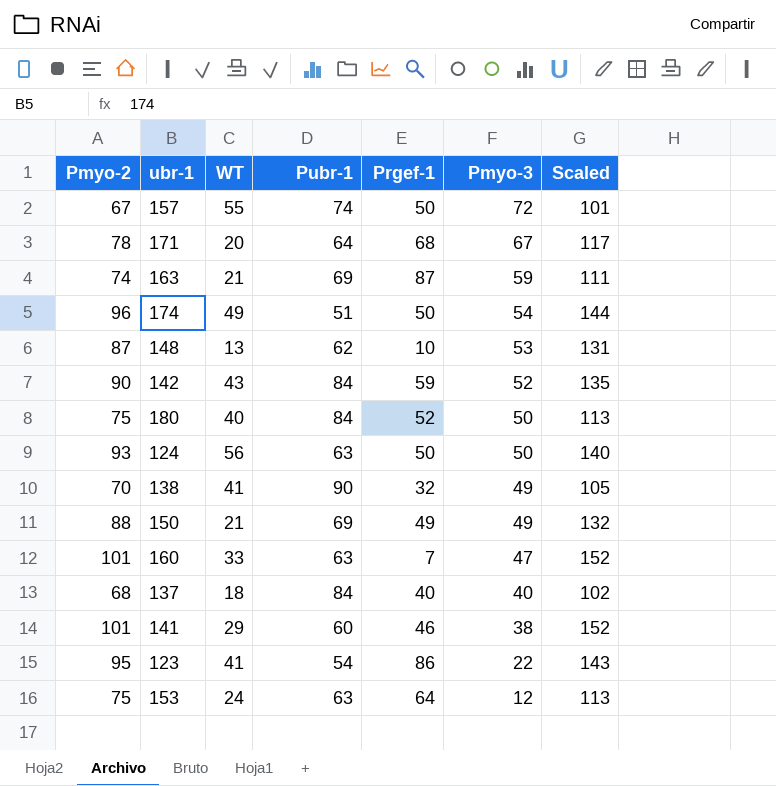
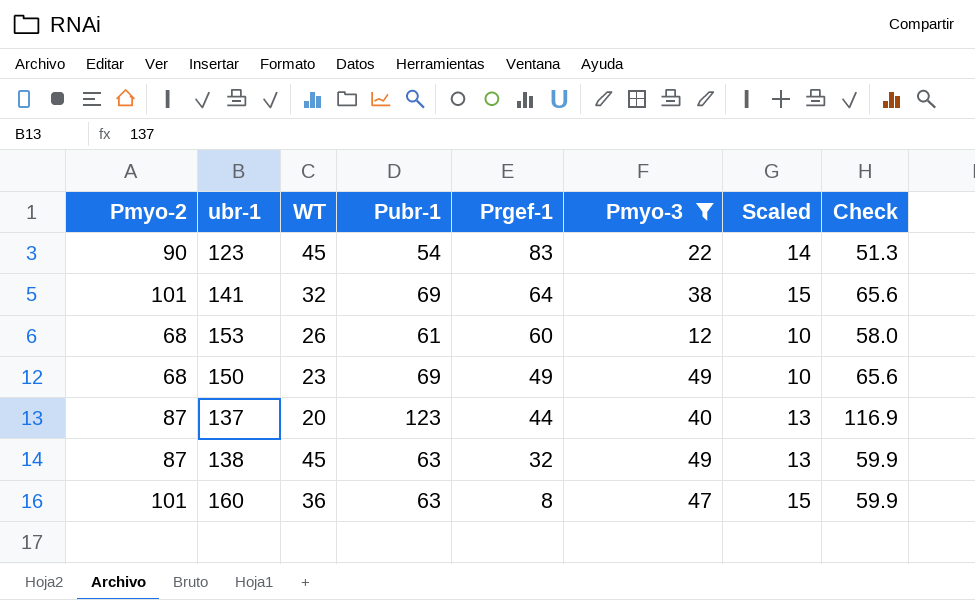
filter: none -> Pmyo-3 <= 49
row order: Pmyo-3 descending -> Prgef-1 descending
column Scaled | formula: [Pmyo-2] * 1.5 -> [Pmyo-2] * 0.15
column Check | formula: none -> [Pubr-1] * 0.95
123 | Pmyo-2: 95 -> 90
123 | WT: 41 -> 45
123 | Prgef-1: 86 -> 83
141 | WT: 29 -> 32
141 | Pubr-1: 60 -> 69
141 | Prgef-1: 46 -> 64
153 | Pmyo-2: 75 -> 68
153 | WT: 24 -> 26
153 | Pubr-1: 63 -> 61
153 | Prgef-1: 64 -> 60
150 | Pmyo-2: 88 -> 68
150 | WT: 21 -> 23
137 | Pmyo-2: 68 -> 87
137 | WT: 18 -> 20
137 | Pubr-1: 84 -> 123
137 | Prgef-1: 40 -> 44
138 | Pmyo-2: 70 -> 87
138 | WT: 41 -> 45
138 | Pubr-1: 90 -> 63
160 | WT: 33 -> 36
160 | Prgef-1: 7 -> 8

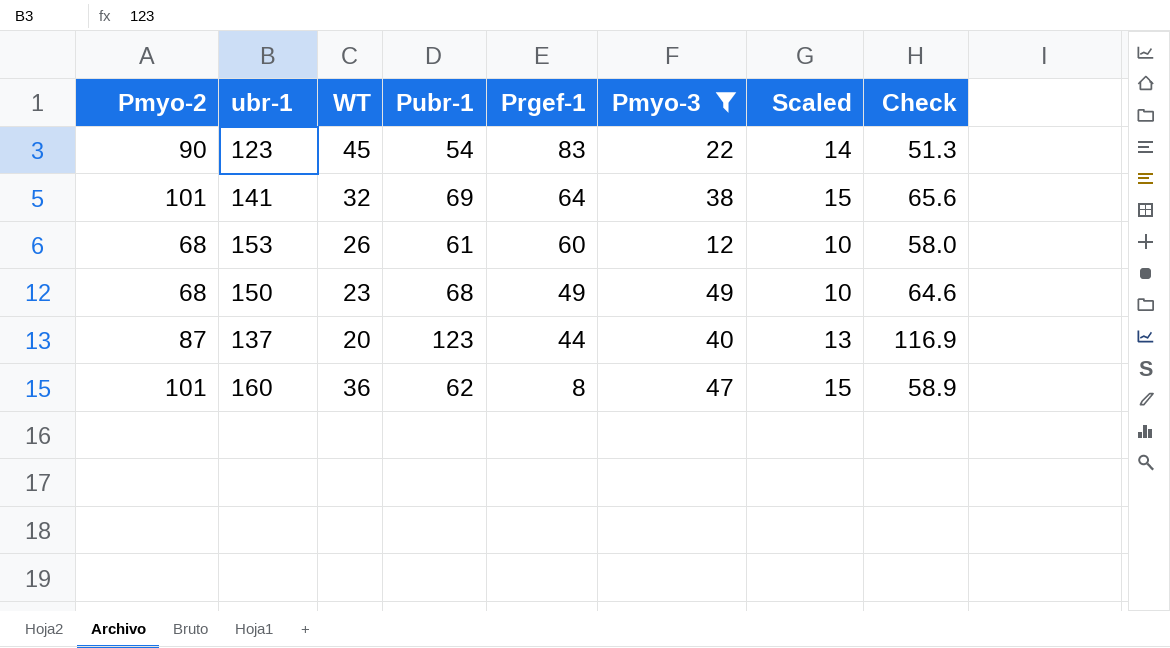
row 138: 87 | 45 | 63 | 32 | 49 | 13 | 59.9 -> none
150 | Pubr-1: 69 -> 68
150 | Check: 65.6 -> 64.6
160 | Pubr-1: 63 -> 62
160 | Check: 59.9 -> 58.9

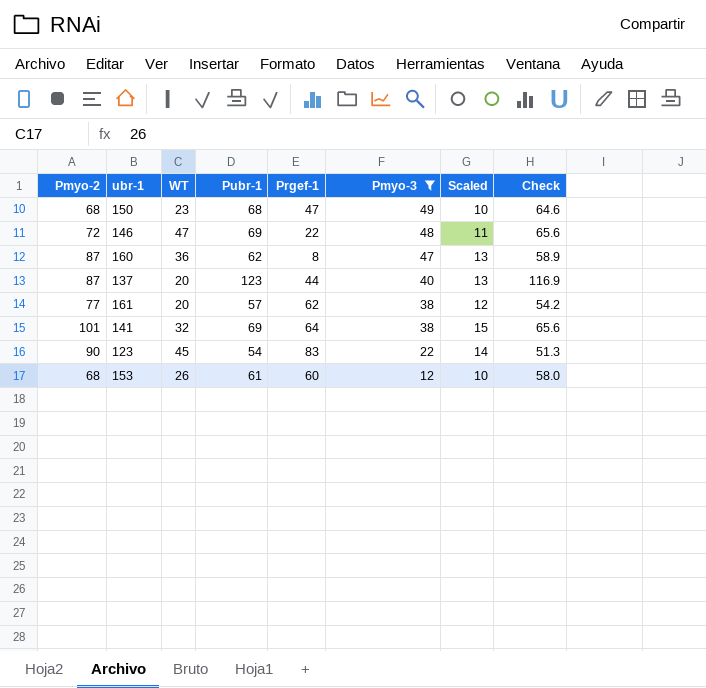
row order: Prgef-1 descending -> Pmyo-3 descending
150 | Prgef-1: 49 -> 47
row 146: none -> 72 | 47 | 69 | 22 | 48 | 11 | 65.6
160 | Pmyo-2: 101 -> 87
160 | Scaled: 15 -> 13
row 161: none -> 77 | 20 | 57 | 62 | 38 | 12 | 54.2

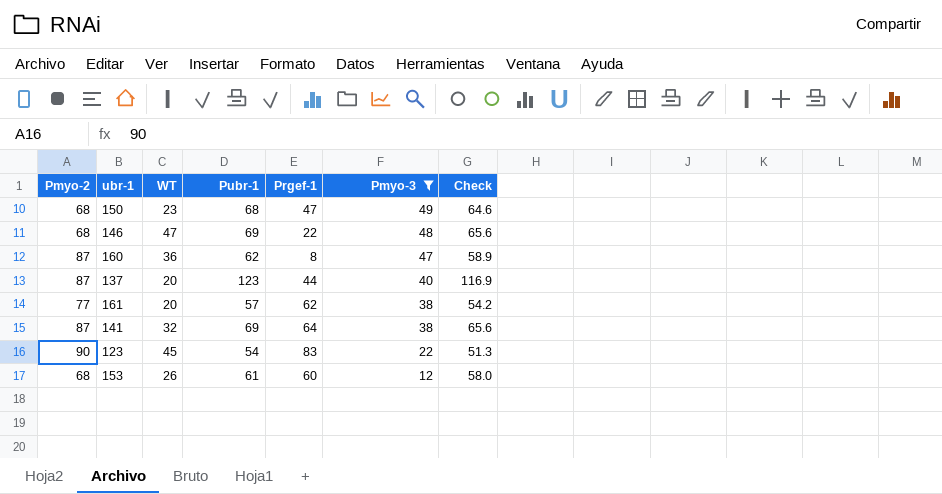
column Scaled | formula: [Pmyo-2] * 0.15 -> none
146 | Pmyo-2: 72 -> 68
141 | Pmyo-2: 101 -> 87

